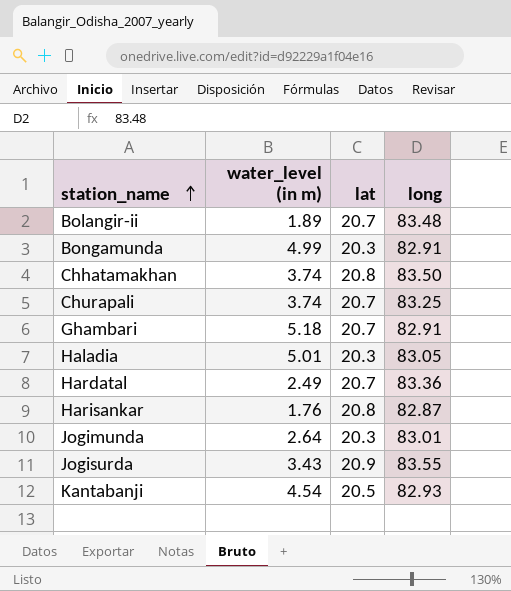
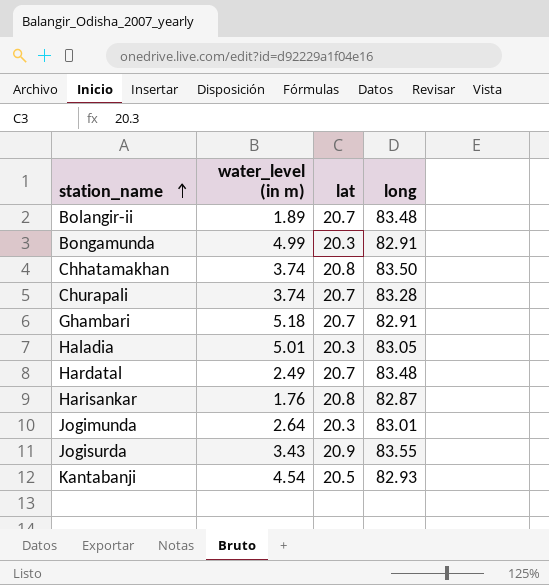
Churapali | long: 83.25 -> 83.28
Hardatal | long: 83.36 -> 83.48

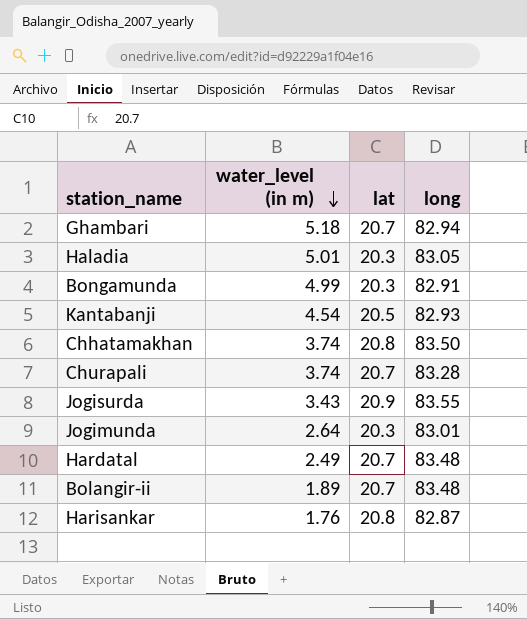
row order: station_name ascending -> water_level (in m) descending
Ghambari | long: 82.91 -> 82.94

